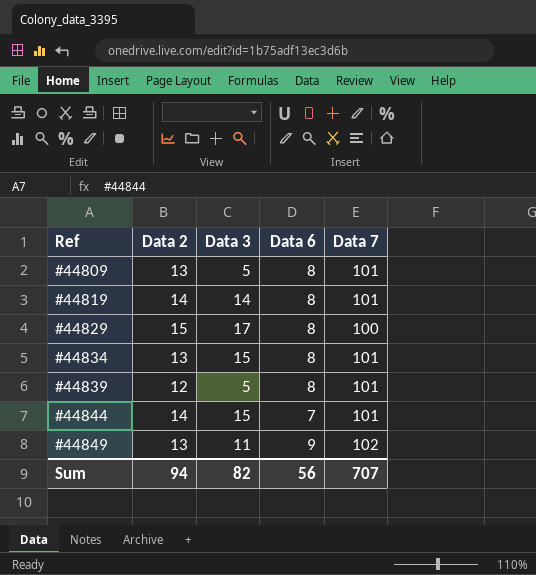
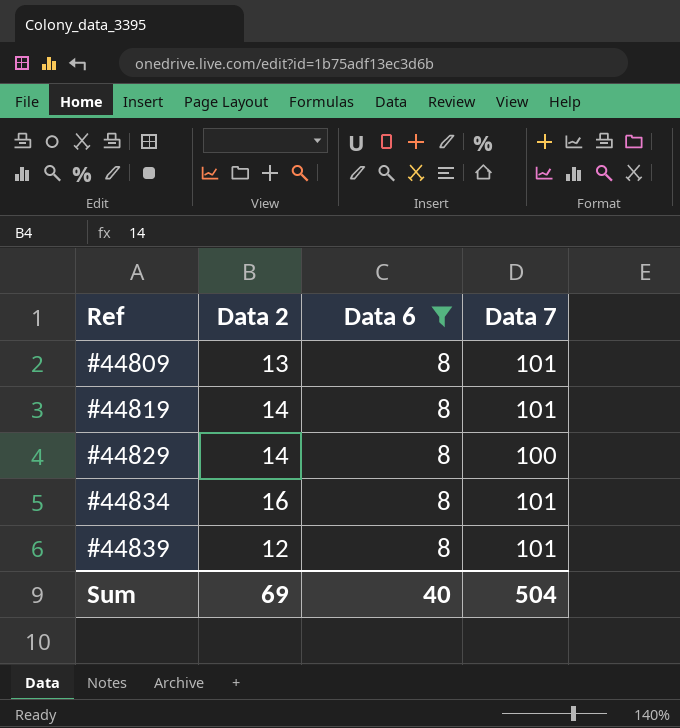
filter: none -> Data 6 = 8
column Data 3 | position: 3 -> none
#44829 | Data 2: 15 -> 14
#44834 | Data 2: 13 -> 16
Sum | Data 2: 94 -> 69
Sum | Data 6: 56 -> 40
Sum | Data 7: 707 -> 504

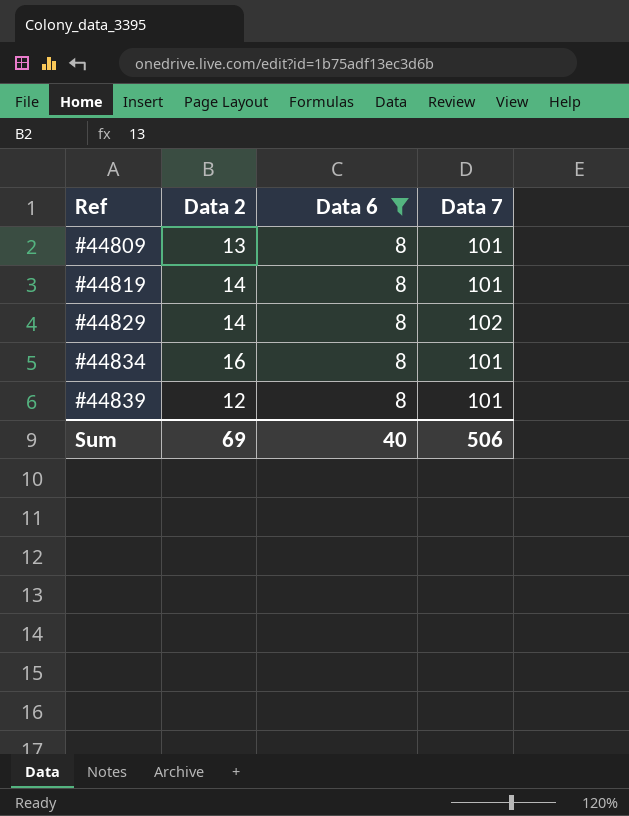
#44829 | Data 7: 100 -> 102
Sum | Data 7: 504 -> 506

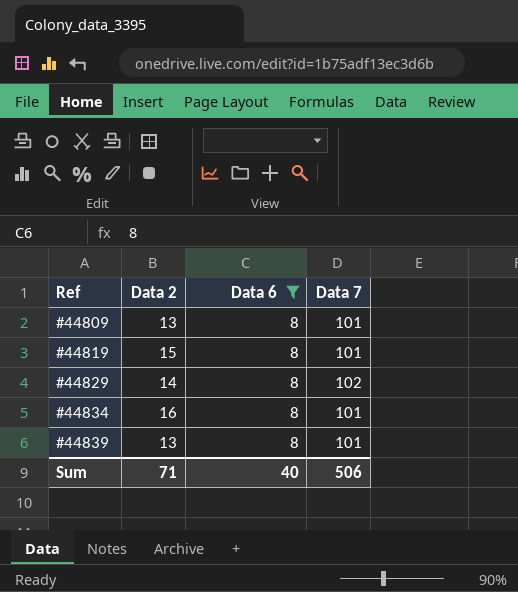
#44819 | Data 2: 14 -> 15
#44839 | Data 2: 12 -> 13
Sum | Data 2: 69 -> 71

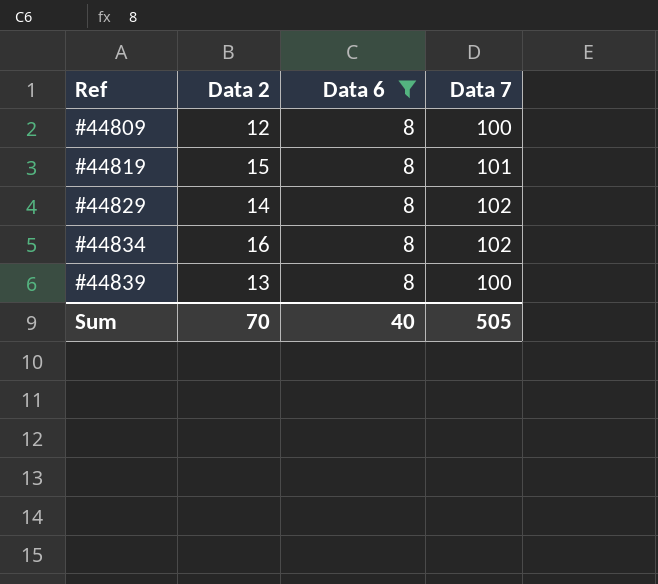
#44809 | Data 2: 13 -> 12
#44809 | Data 7: 101 -> 100
#44834 | Data 7: 101 -> 102
#44839 | Data 7: 101 -> 100
Sum | Data 2: 71 -> 70
Sum | Data 7: 506 -> 505

